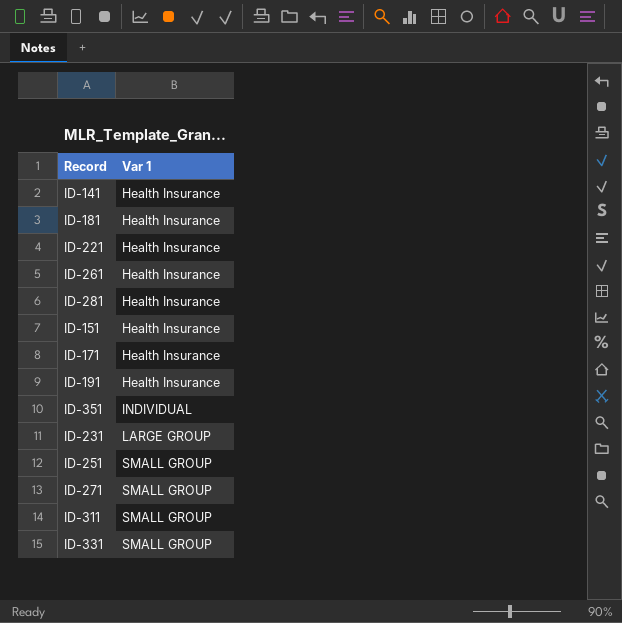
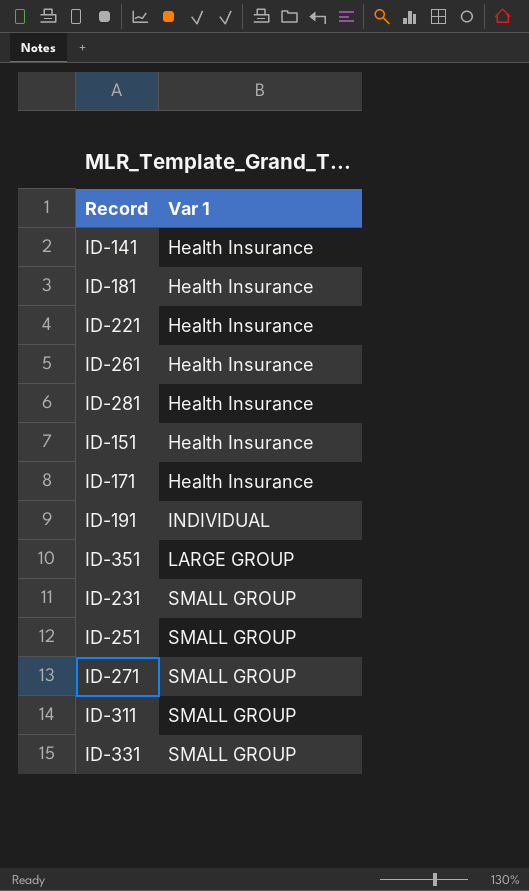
ID-191 | Var 1: Health Insurance -> INDIVIDUAL
ID-351 | Var 1: INDIVIDUAL -> LARGE GROUP
ID-231 | Var 1: LARGE GROUP -> SMALL GROUP

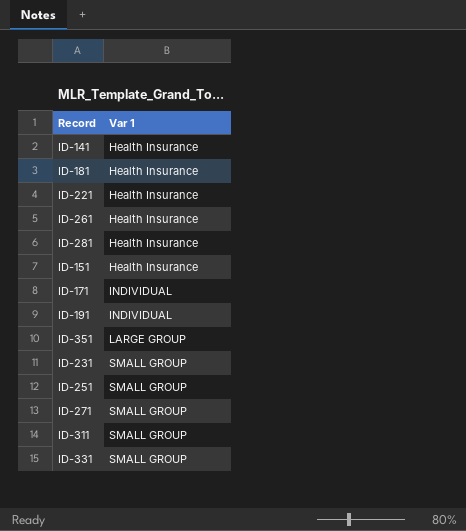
ID-171 | Var 1: Health Insurance -> INDIVIDUAL

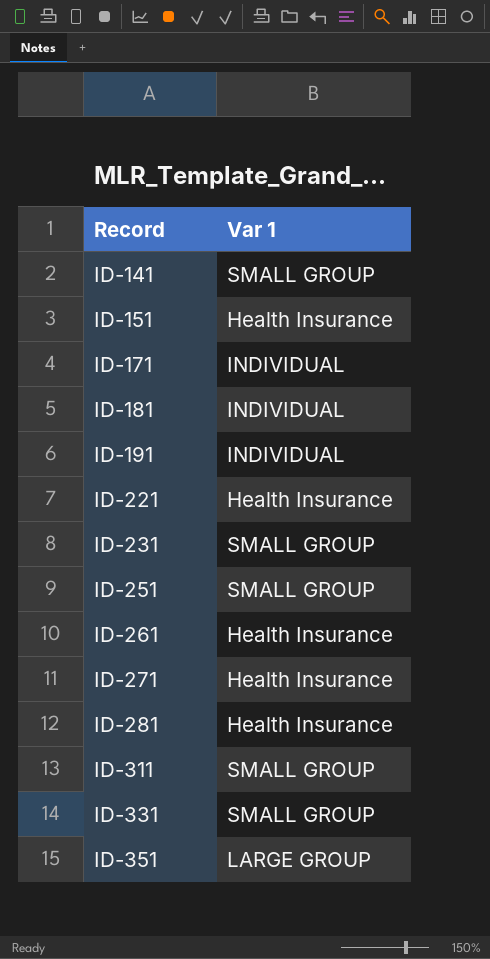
row order: Var 1 ascending -> Record ascending
ID-141 | Var 1: Health Insurance -> SMALL GROUP
ID-181 | Var 1: Health Insurance -> INDIVIDUAL
ID-271 | Var 1: SMALL GROUP -> Health Insurance

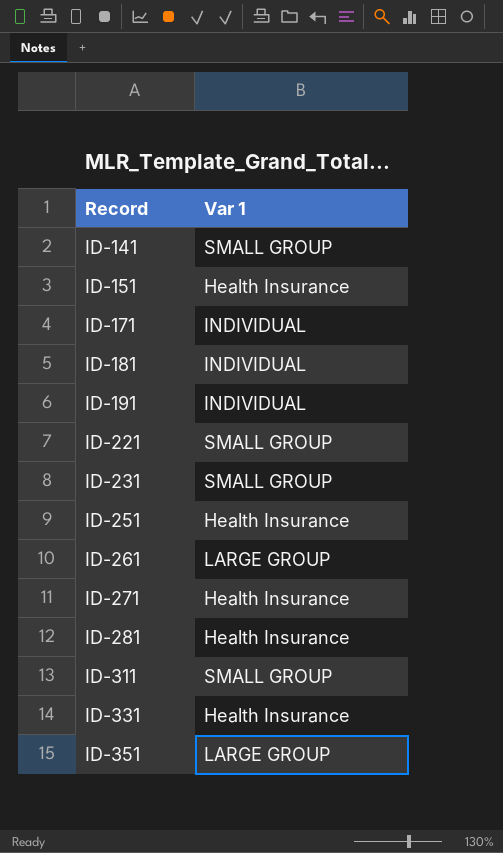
ID-221 | Var 1: Health Insurance -> SMALL GROUP
ID-251 | Var 1: SMALL GROUP -> Health Insurance
ID-261 | Var 1: Health Insurance -> LARGE GROUP
ID-331 | Var 1: SMALL GROUP -> Health Insurance

